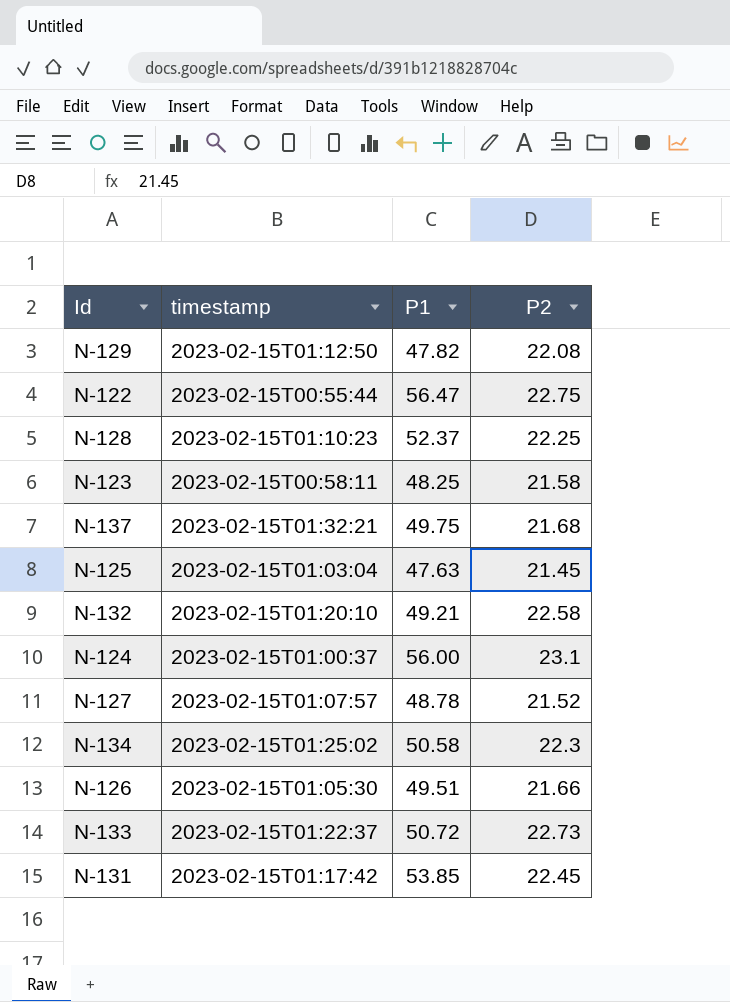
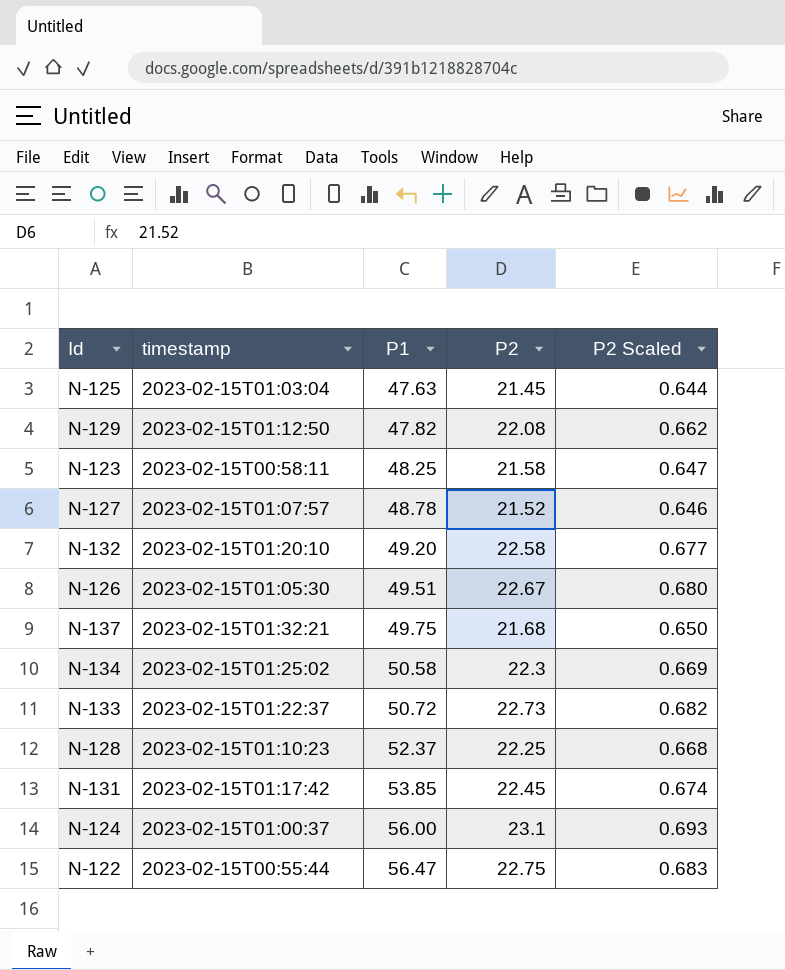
row order: none -> P1 ascending
column P2 Scaled | formula: none -> [P2] * 0.03
N-132 | P1: 49.21 -> 49.20
N-126 | P2: 21.66 -> 22.67

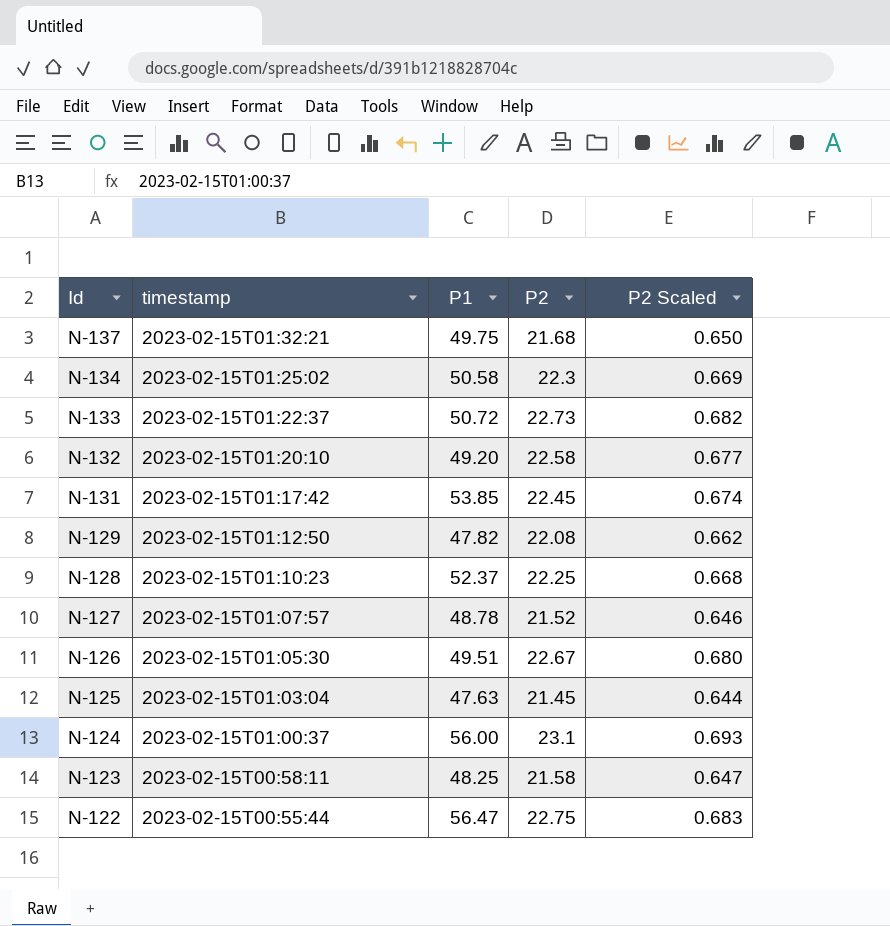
row order: P1 ascending -> Id descending

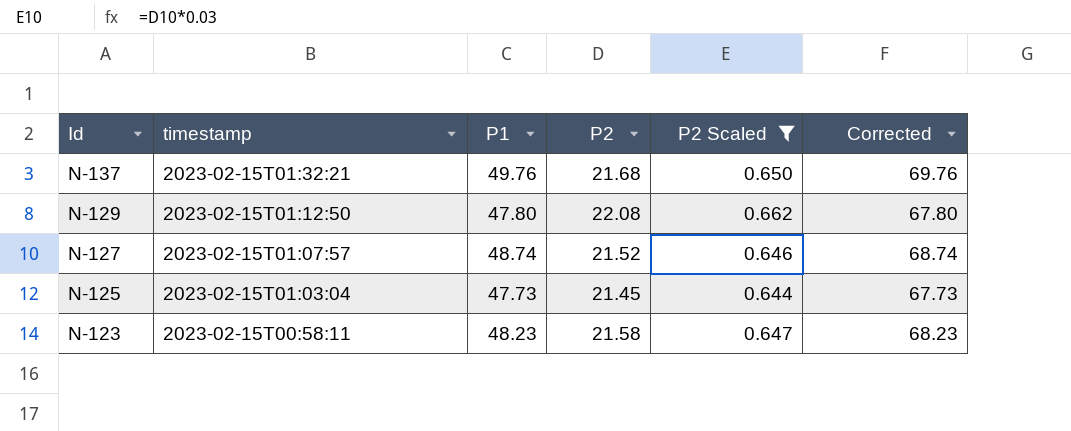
filter: none -> P2 Scaled <= 0.662
column Corrected | formula: none -> [P1] + 20
N-137 | P1: 49.75 -> 49.76
N-129 | P1: 47.82 -> 47.80
N-127 | P1: 48.78 -> 48.74
N-125 | P1: 47.63 -> 47.73
N-123 | P1: 48.25 -> 48.23

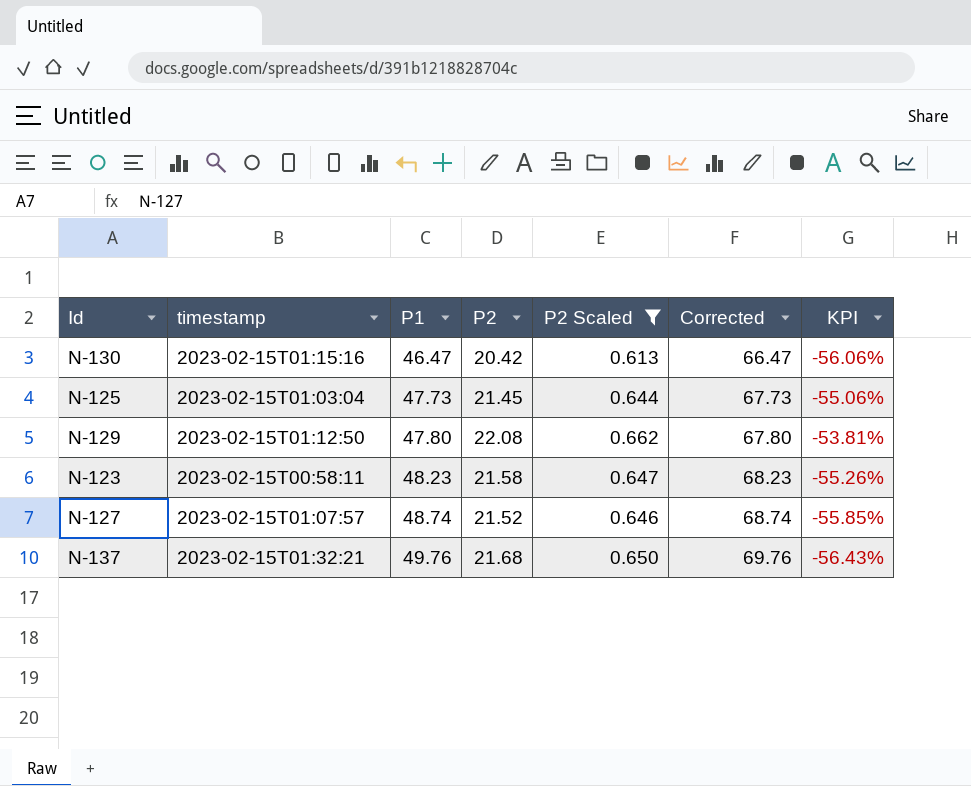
row order: Id descending -> P1 ascending
column KPI | formula: none -> ([P2] - [P1]) / [P1]
row N-130: none -> 2023-02-15T01:15:16 | 46.47 | 20.42 | 0.613 | 66.47 | -56.06%

